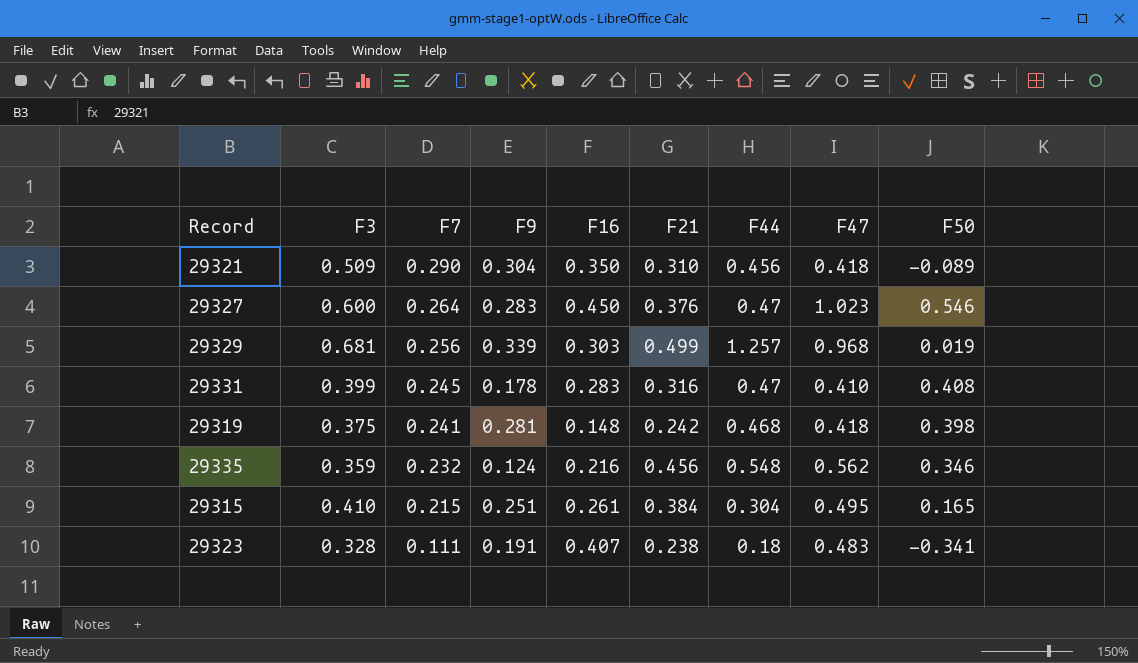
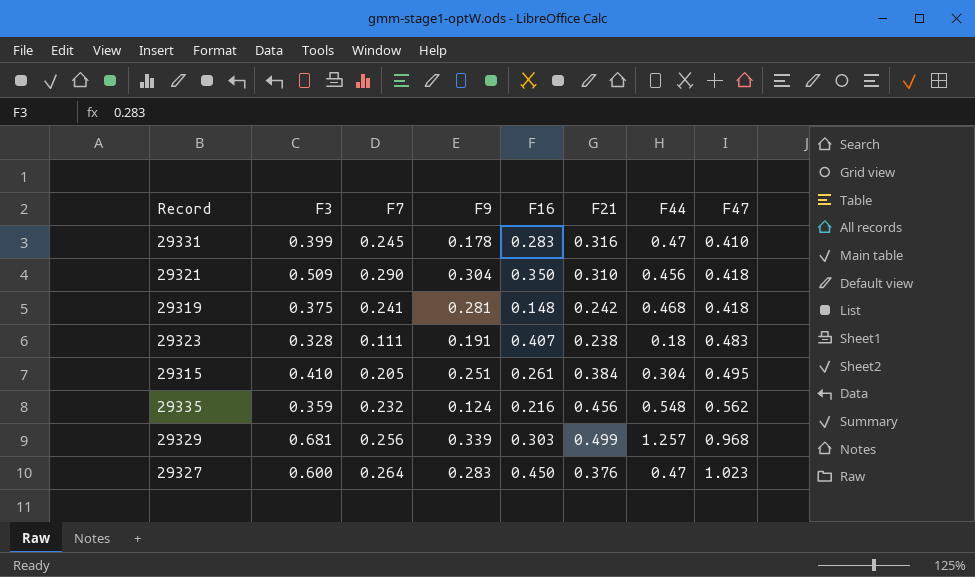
row order: F7 descending -> F47 ascending
column F50 | position: 9 -> none
29315 | F7: 0.215 -> 0.205

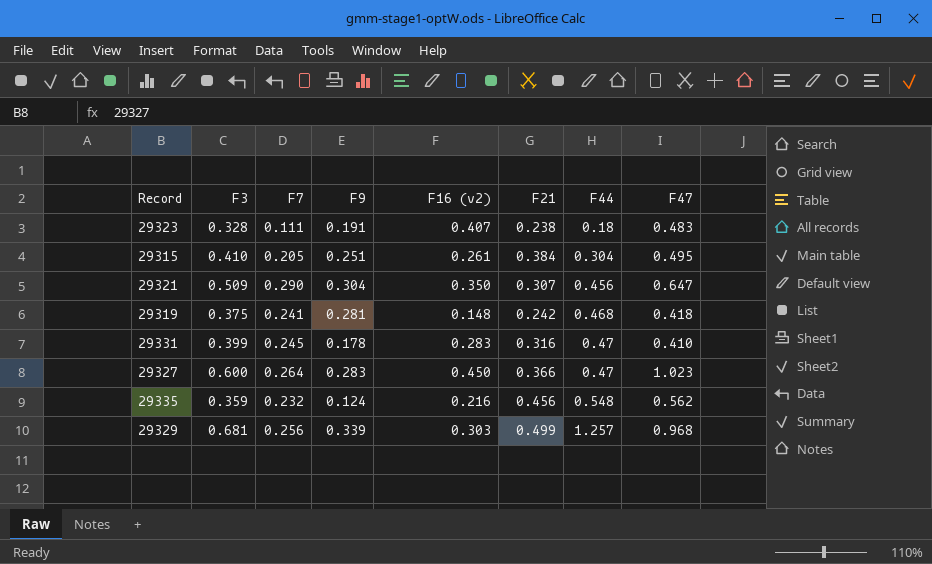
row order: F47 ascending -> F44 ascending
column name: F16 -> F16 (v2)
29321 | F21: 0.310 -> 0.307
29321 | F47: 0.418 -> 0.647
29327 | F21: 0.376 -> 0.366

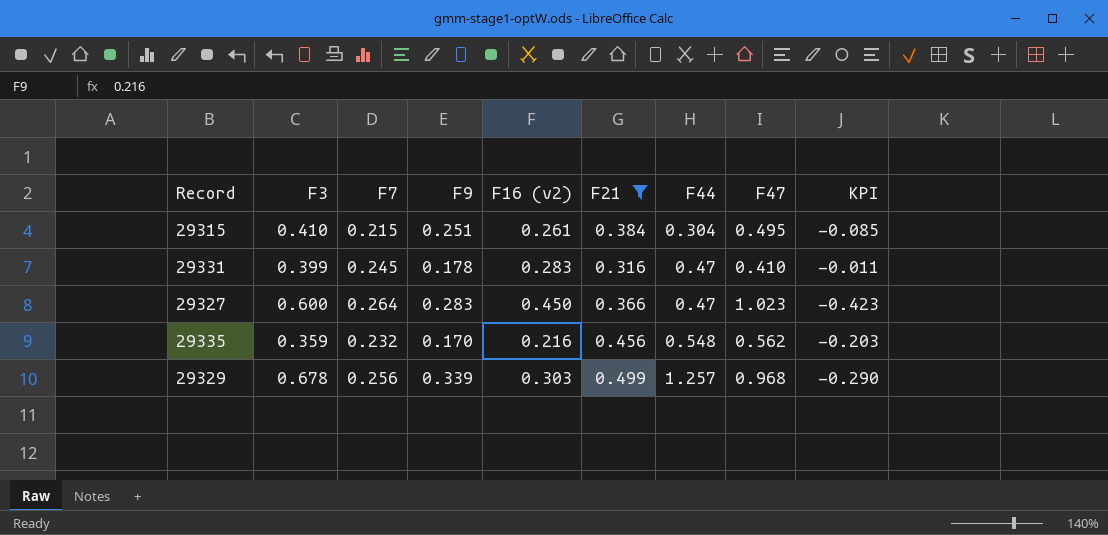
filter: none -> F21 >= 0.316
column KPI | formula: none -> [F3] - [F47]
29315 | F7: 0.205 -> 0.215
29335 | F9: 0.124 -> 0.170
29329 | F3: 0.681 -> 0.678

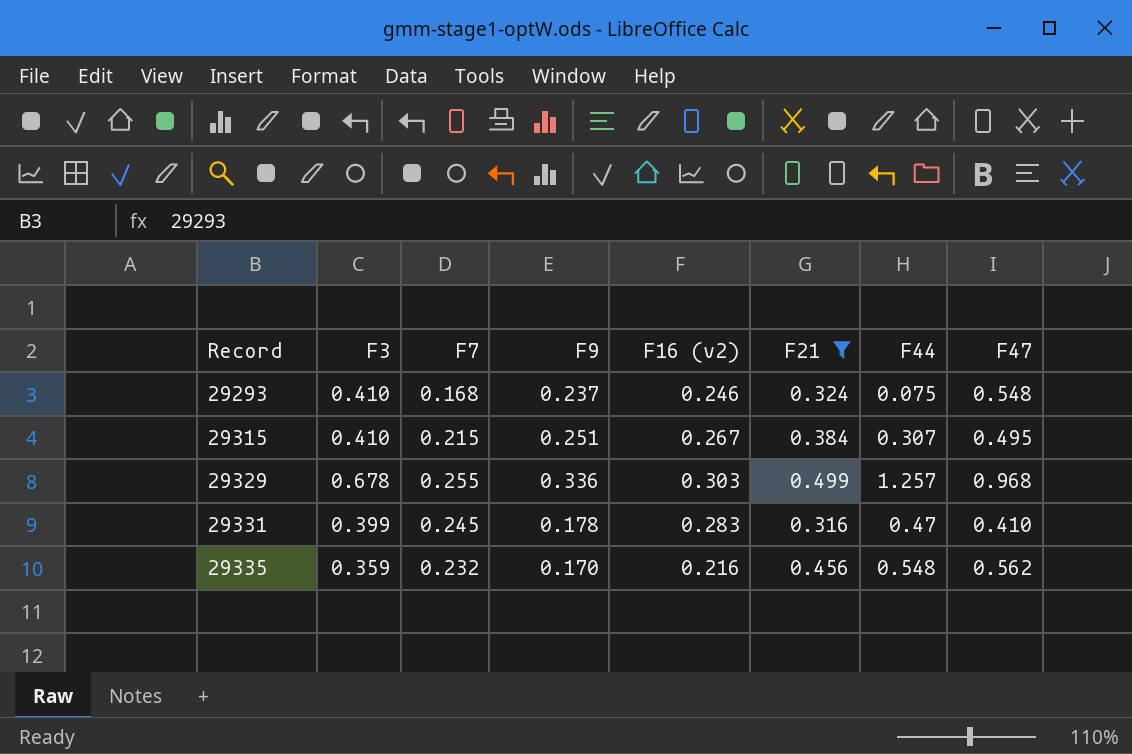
row order: F44 ascending -> Record ascending
column KPI | formula: [F3] - [F47] -> none
row 29327: 0.600 | 0.264 | 0.283 | 0.450 | 0.366 | 0.47 | 1.023 | -0.423 -> none
row 29293: none -> 0.410 | 0.168 | 0.237 | 0.246 | 0.324 | 0.075 | 0.548
29315 | F16 (v2): 0.261 -> 0.267
29315 | F44: 0.304 -> 0.307
29329 | F7: 0.256 -> 0.255
29329 | F9: 0.339 -> 0.336

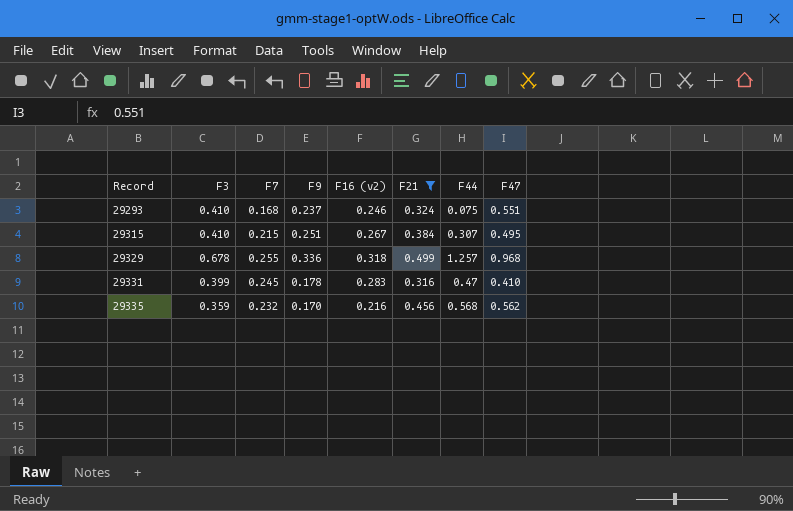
29293 | F47: 0.548 -> 0.551
29329 | F16 (v2): 0.303 -> 0.318
29335 | F44: 0.548 -> 0.568

